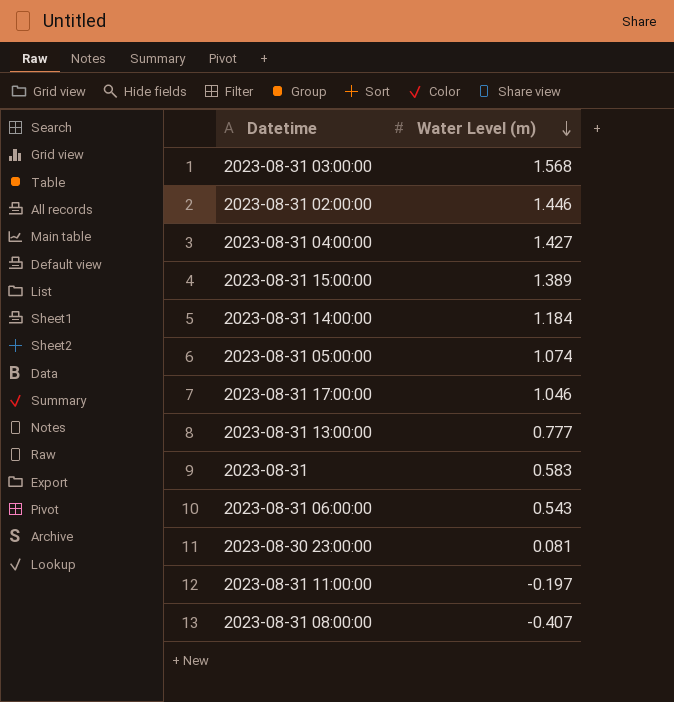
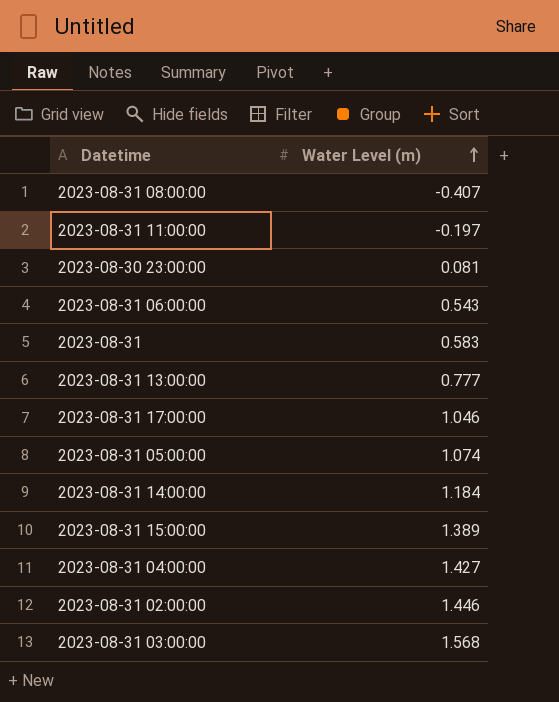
row order: Water Level (m) descending -> Water Level (m) ascending

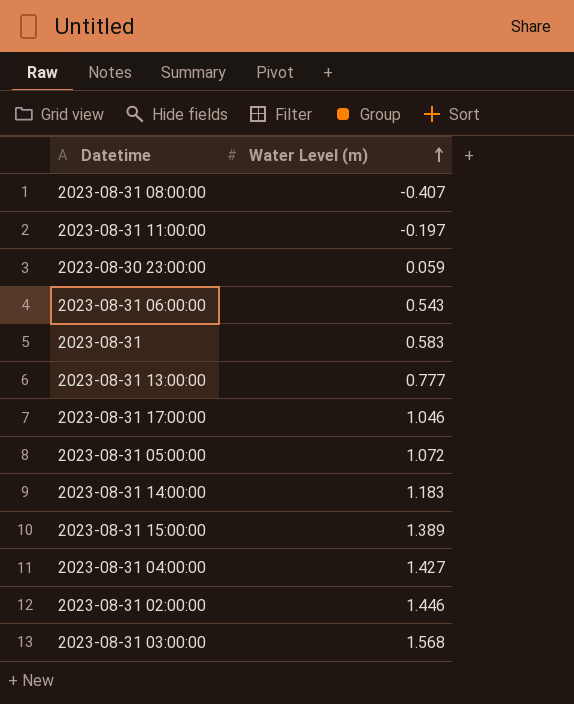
2023-08-30 23:00:00 | Water Level (m): 0.081 -> 0.059
2023-08-31 05:00:00 | Water Level (m): 1.074 -> 1.072
2023-08-31 14:00:00 | Water Level (m): 1.184 -> 1.183

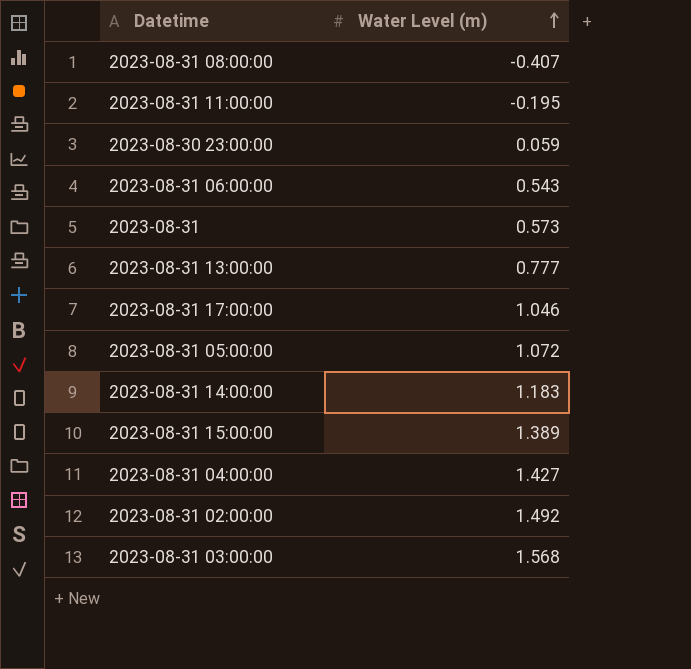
2023-08-31 11:00:00 | Water Level (m): -0.197 -> -0.195
2023-08-31 | Water Level (m): 0.583 -> 0.573
2023-08-31 02:00:00 | Water Level (m): 1.446 -> 1.492

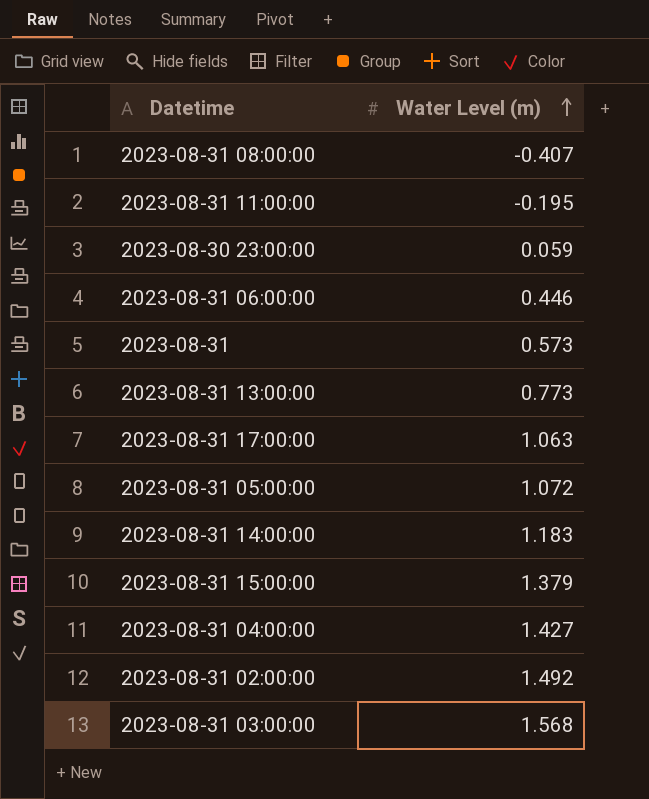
2023-08-31 06:00:00 | Water Level (m): 0.543 -> 0.446
2023-08-31 13:00:00 | Water Level (m): 0.777 -> 0.773
2023-08-31 17:00:00 | Water Level (m): 1.046 -> 1.063
2023-08-31 15:00:00 | Water Level (m): 1.389 -> 1.379

